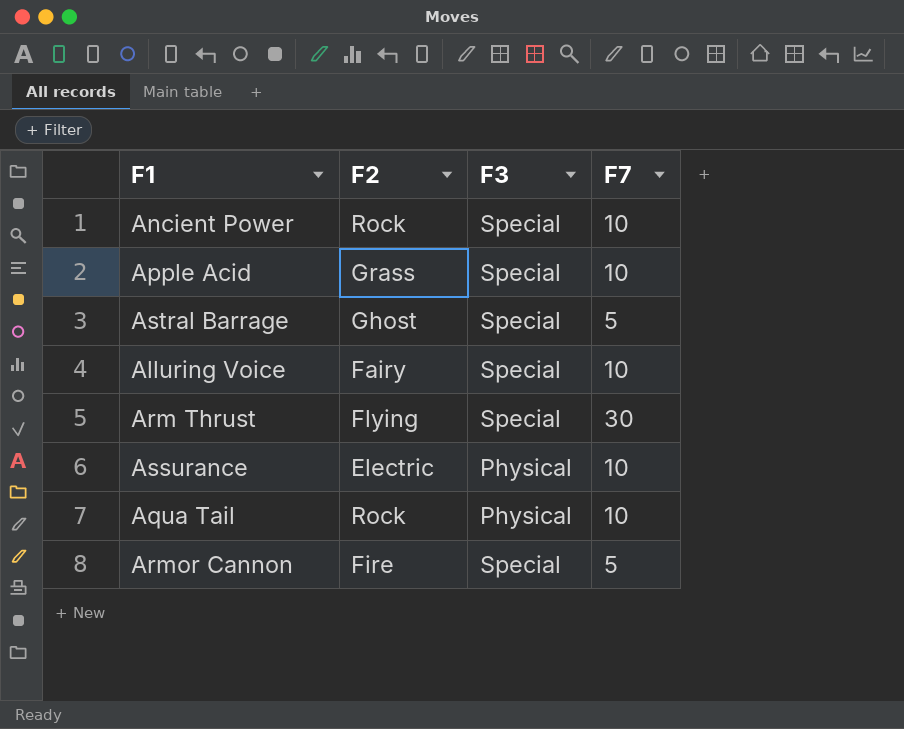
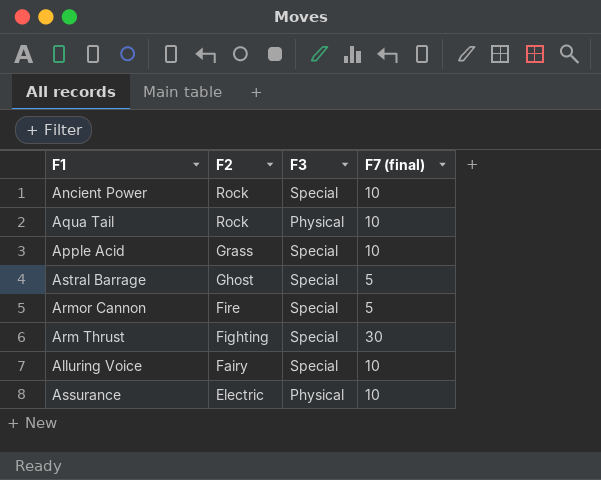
row order: none -> F2 descending
column name: F7 -> F7 (final)
Arm Thrust | F2: Flying -> Fighting

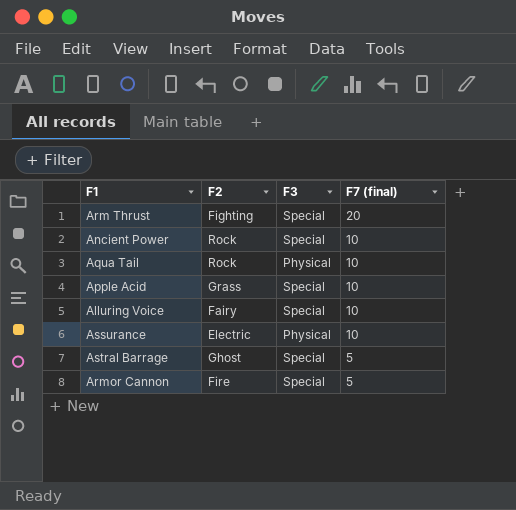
row order: F2 descending -> F7 (final) descending
Arm Thrust | F7 (final): 30 -> 20

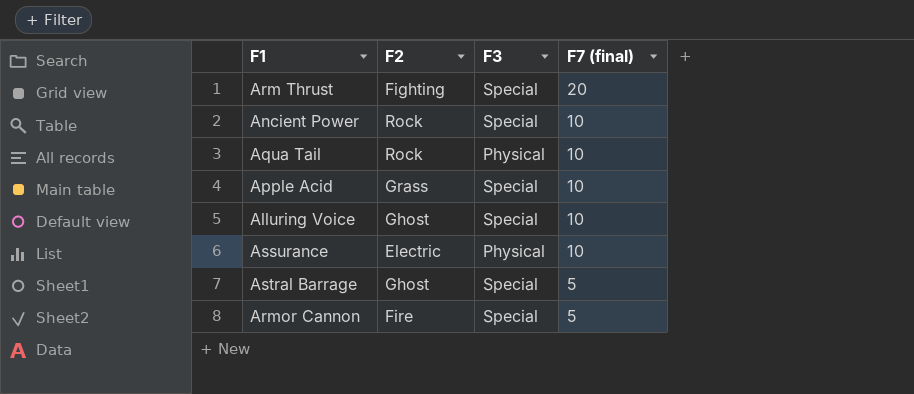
Alluring Voice | F2: Fairy -> Ghost

